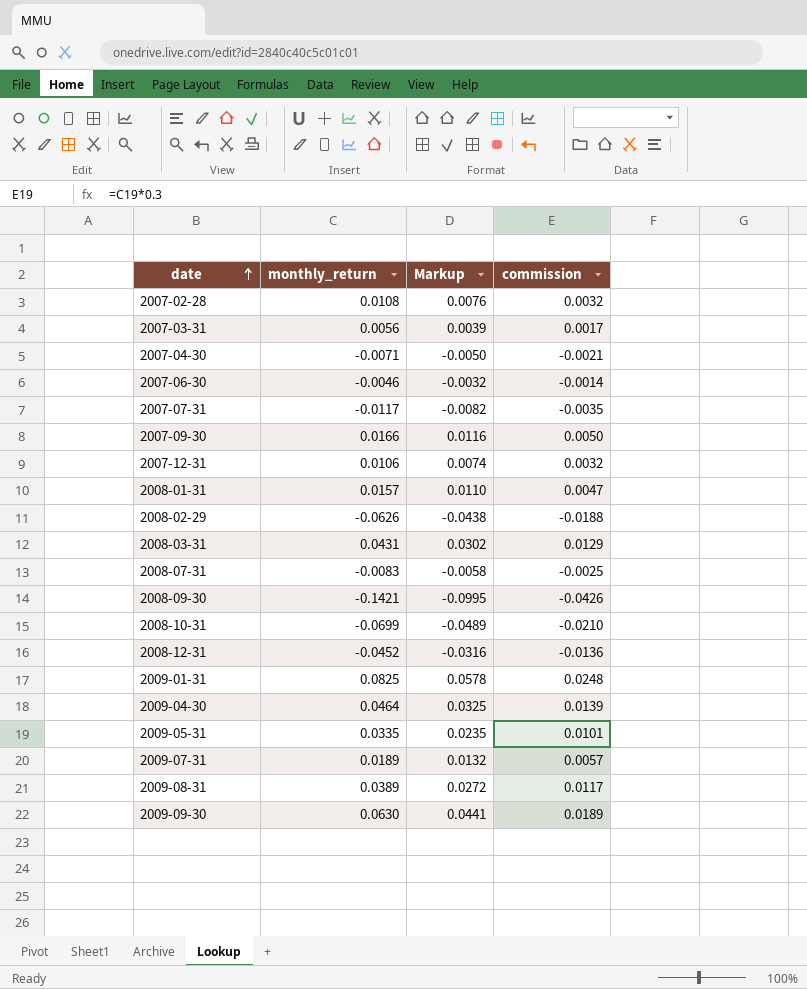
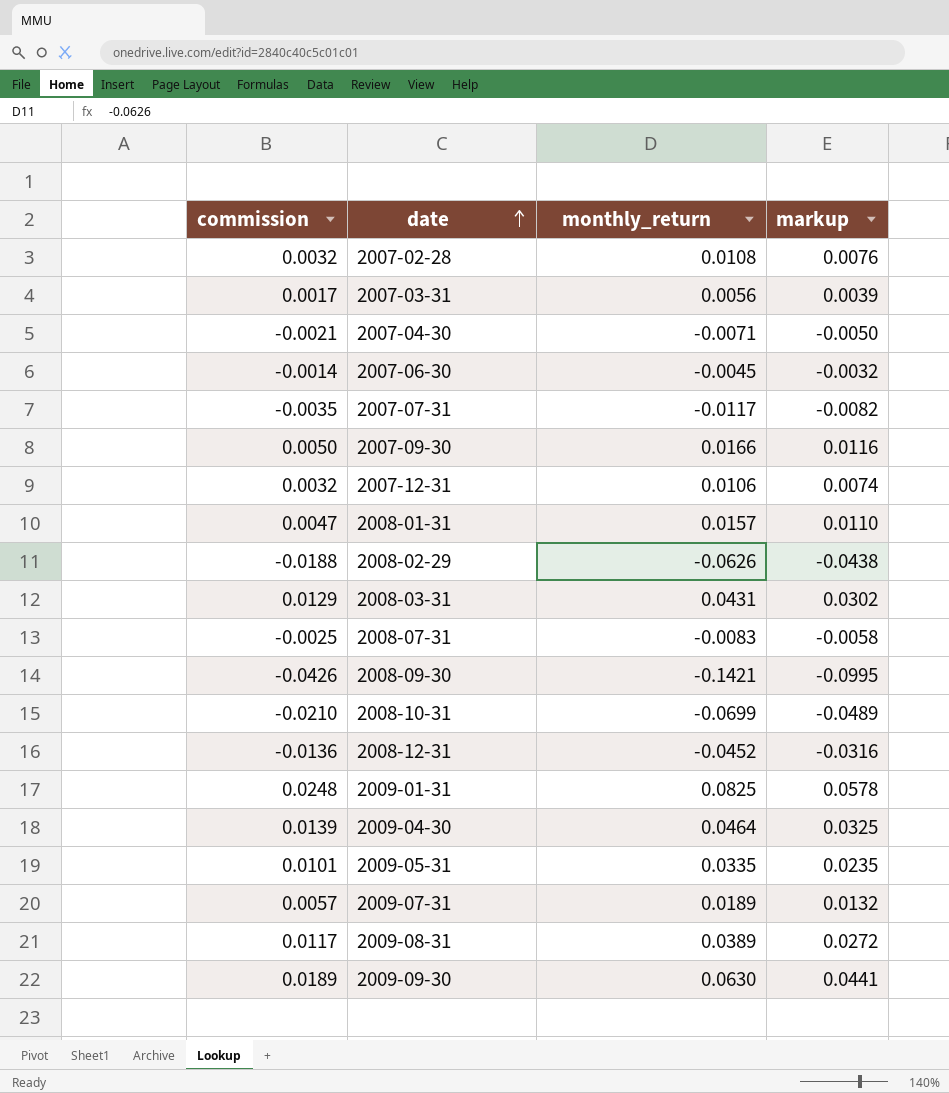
column commission | position: 4 -> 1
column name: Markup -> markup
2007-06-30 | monthly_return: -0.0046 -> -0.0045

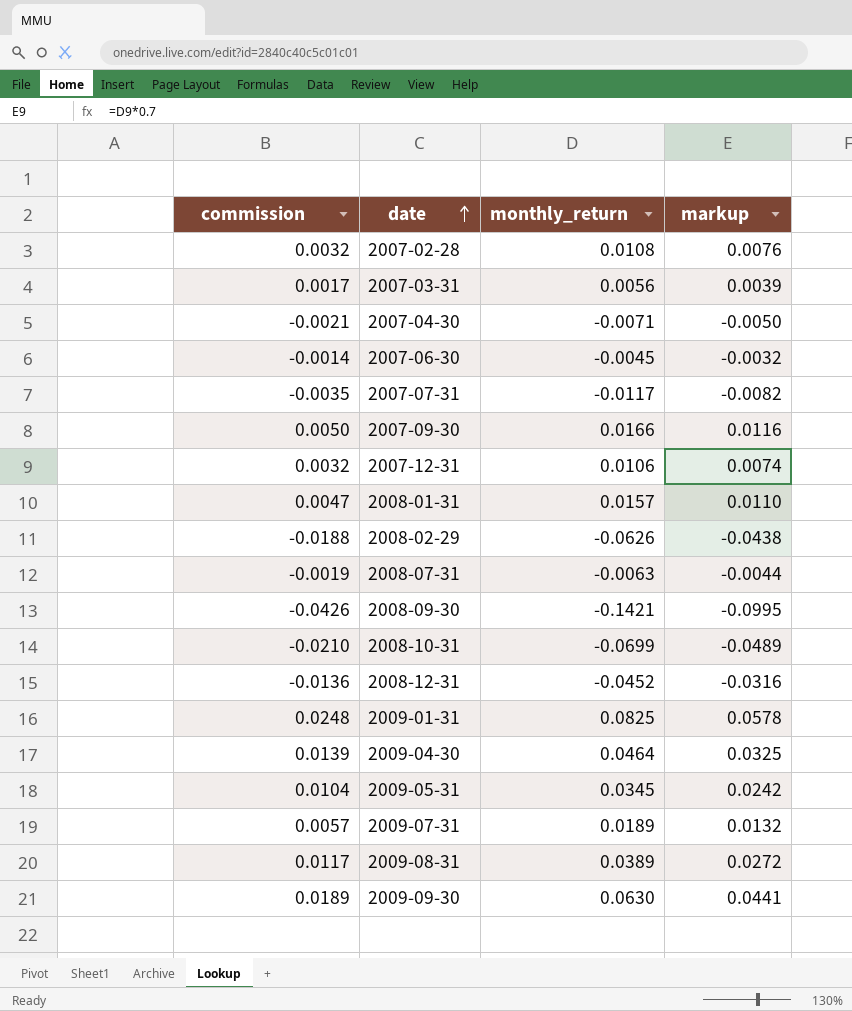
row 2008-03-31: 0.0129 | 0.0431 | 0.0302 -> none
2008-07-31 | commission: -0.0025 -> -0.0019
2008-07-31 | monthly_return: -0.0083 -> -0.0063
2008-07-31 | markup: -0.0058 -> -0.0044
2009-05-31 | commission: 0.0101 -> 0.0104
2009-05-31 | monthly_return: 0.0335 -> 0.0345
2009-05-31 | markup: 0.0235 -> 0.0242

